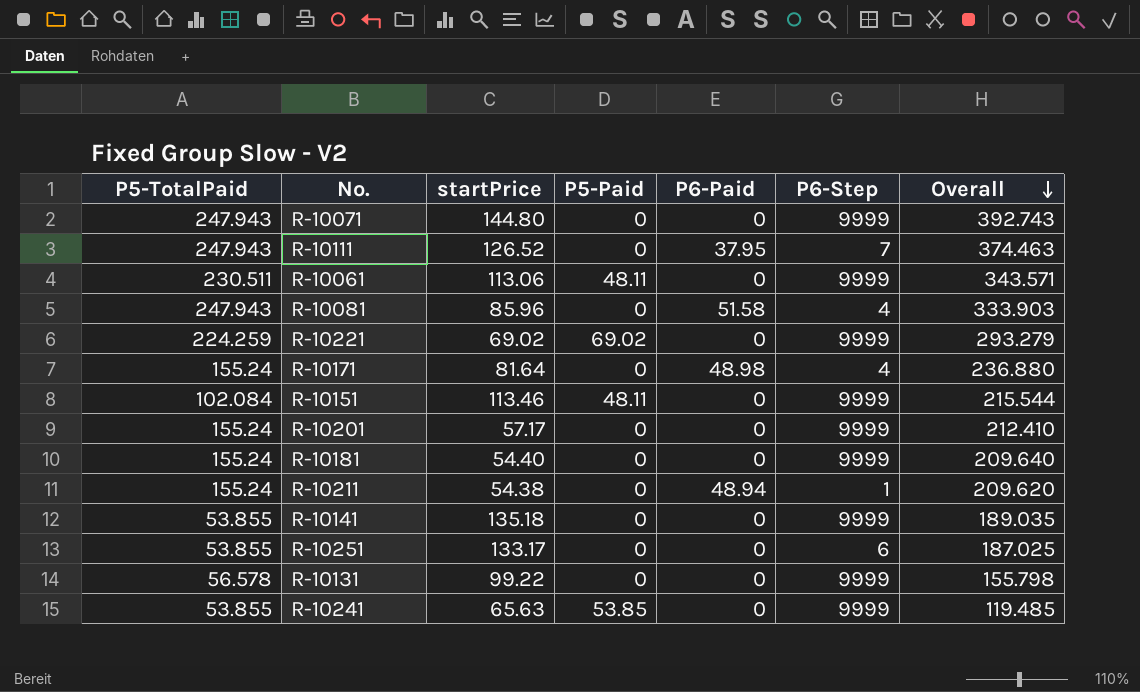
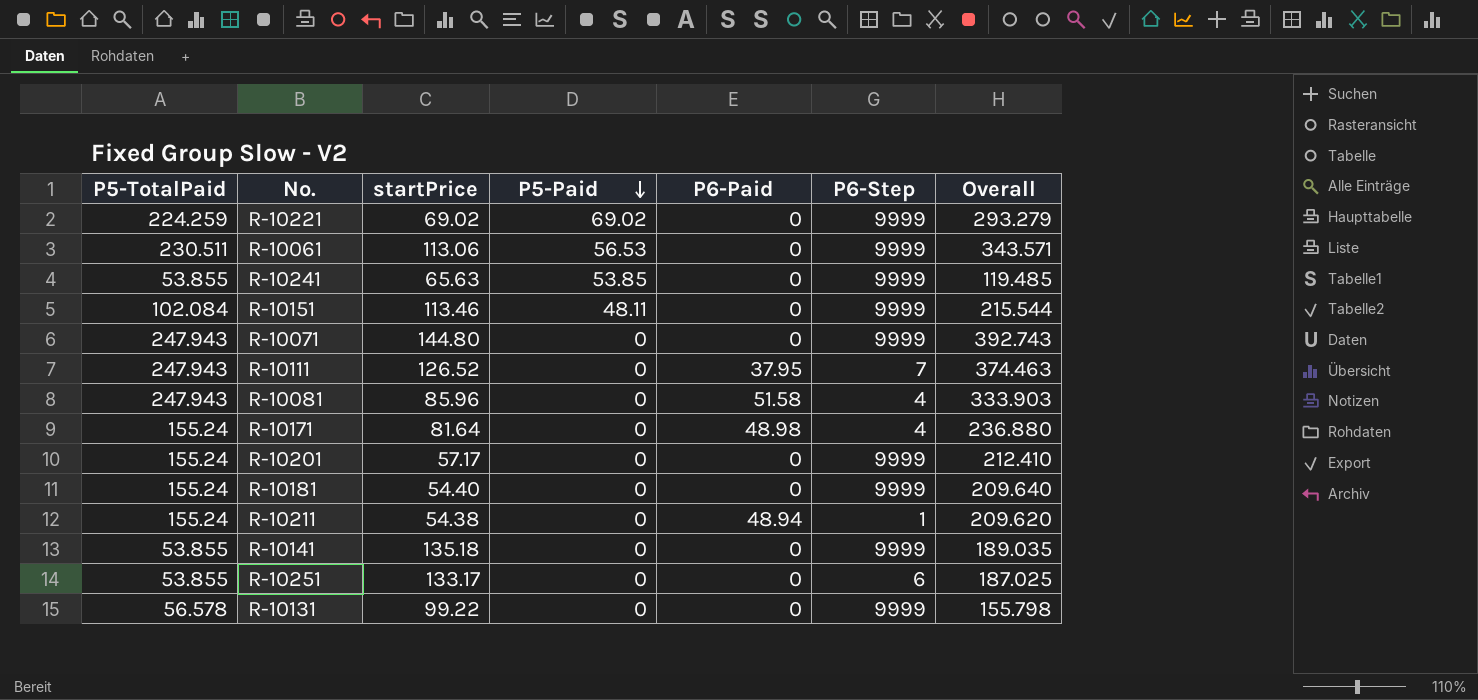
row order: Overall descending -> P5-Paid descending
R-10061 | P5-Paid: 48.11 -> 56.53

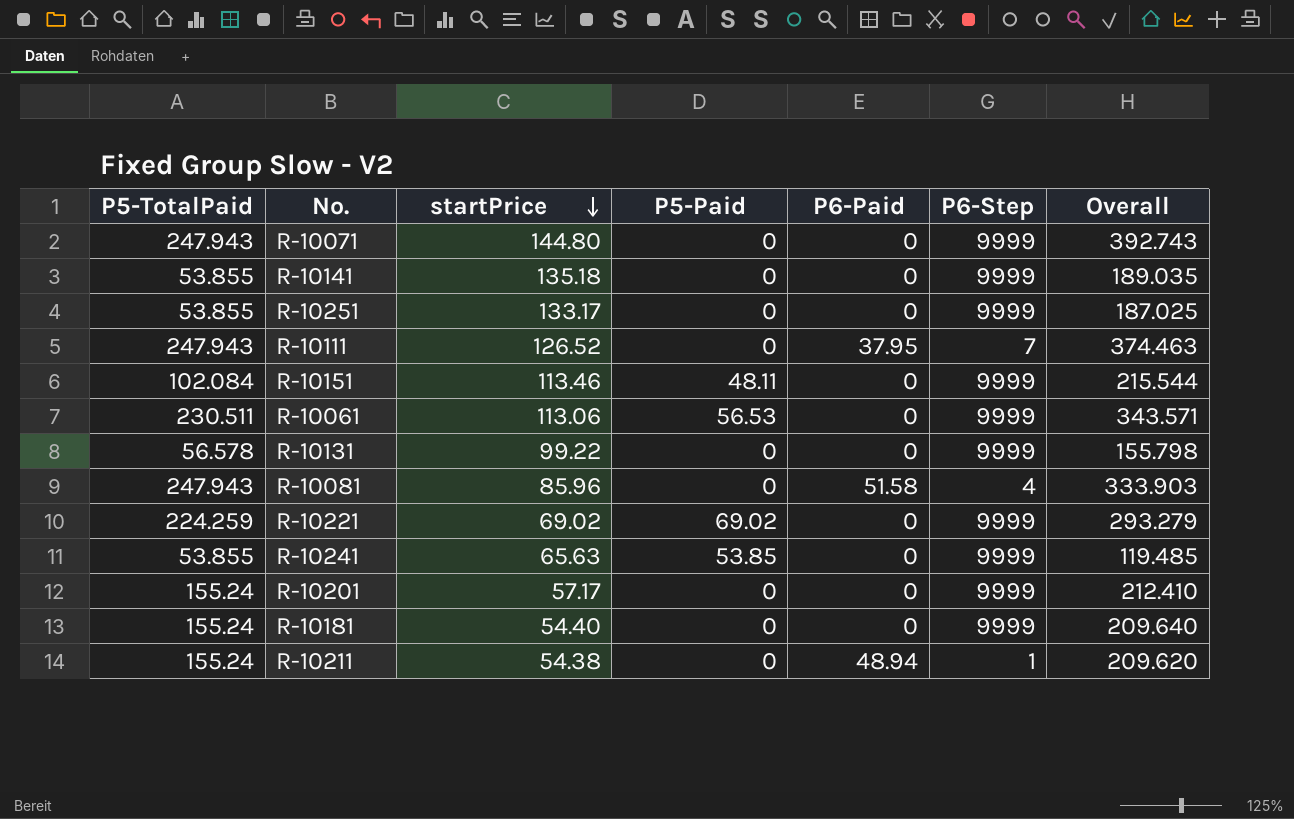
row order: P5-Paid descending -> startPrice descending
row R-10171: 155.24 | 81.64 | 0 | 48.98 | 4 | 236.880 -> none
R-10251 | P6-Step: 6 -> 9999

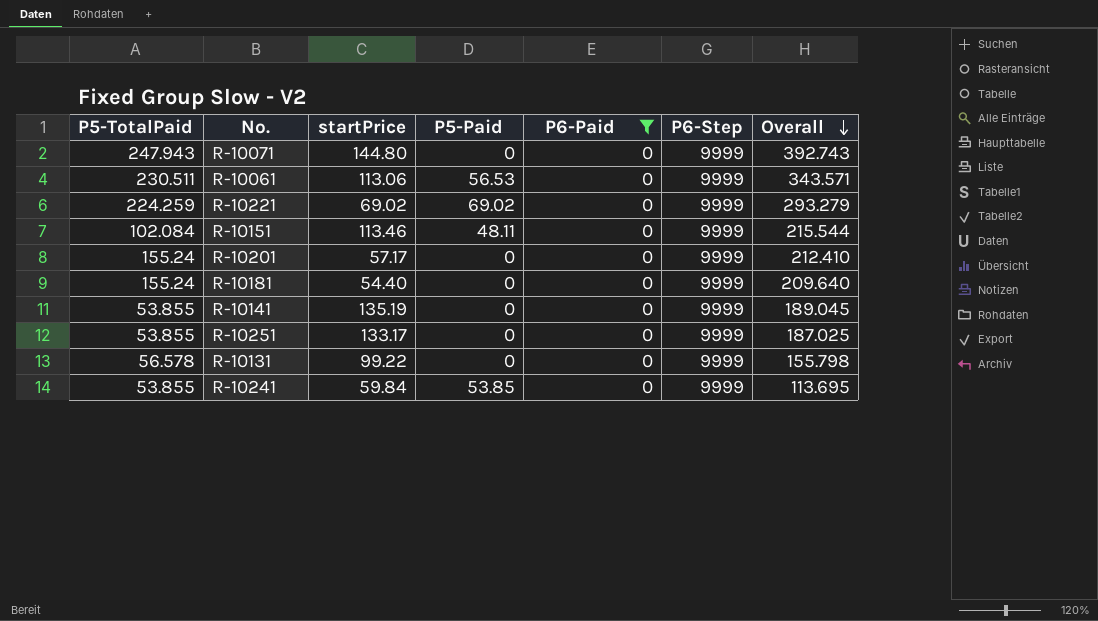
filter: none -> P6-Paid = 0
row order: startPrice descending -> Overall descending
R-10141 | startPrice: 135.18 -> 135.19
R-10141 | Overall: 189.035 -> 189.045
R-10241 | startPrice: 65.63 -> 59.84
R-10241 | Overall: 119.485 -> 113.695

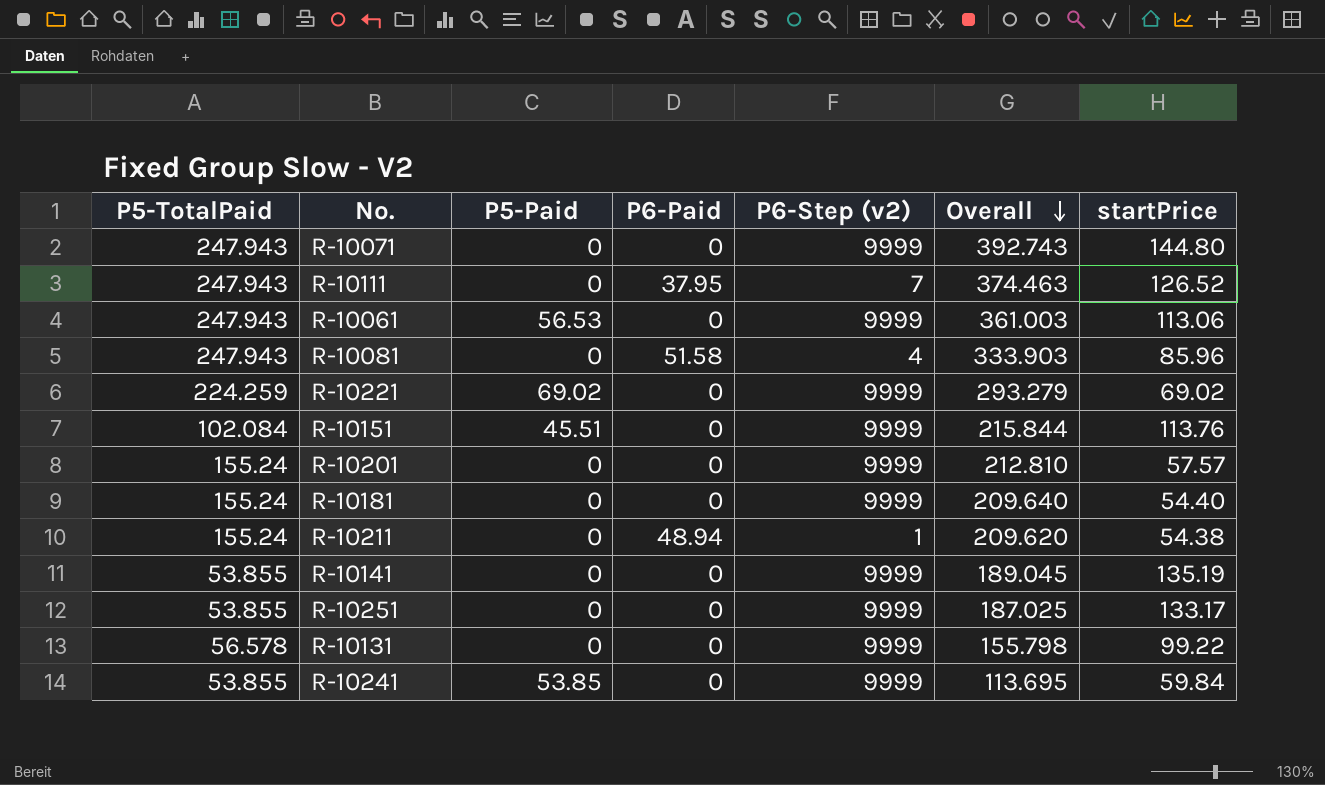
filter: P6-Paid = 0 -> none
column name: P6-Step -> P6-Step (v2)
column startPrice | position: 3 -> 7
R-10061 | P5-TotalPaid: 230.511 -> 247.943
R-10061 | Overall: 343.571 -> 361.003
R-10151 | P5-Paid: 48.11 -> 45.51
R-10151 | Overall: 215.544 -> 215.844
R-10151 | startPrice: 113.46 -> 113.76
R-10201 | Overall: 212.410 -> 212.810
R-10201 | startPrice: 57.17 -> 57.57

